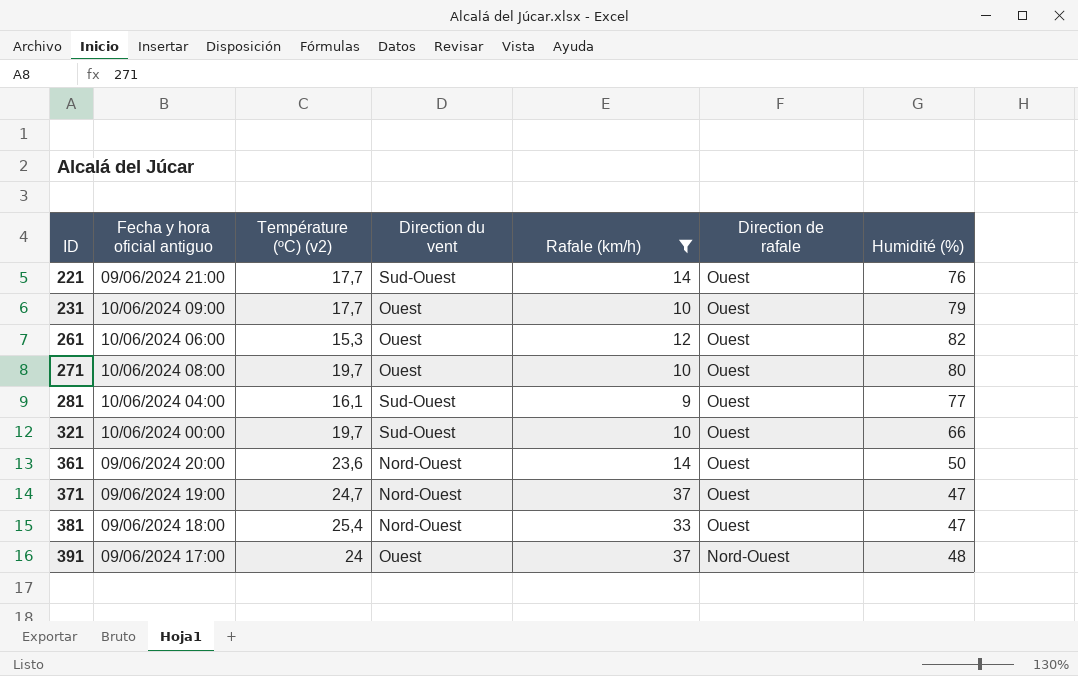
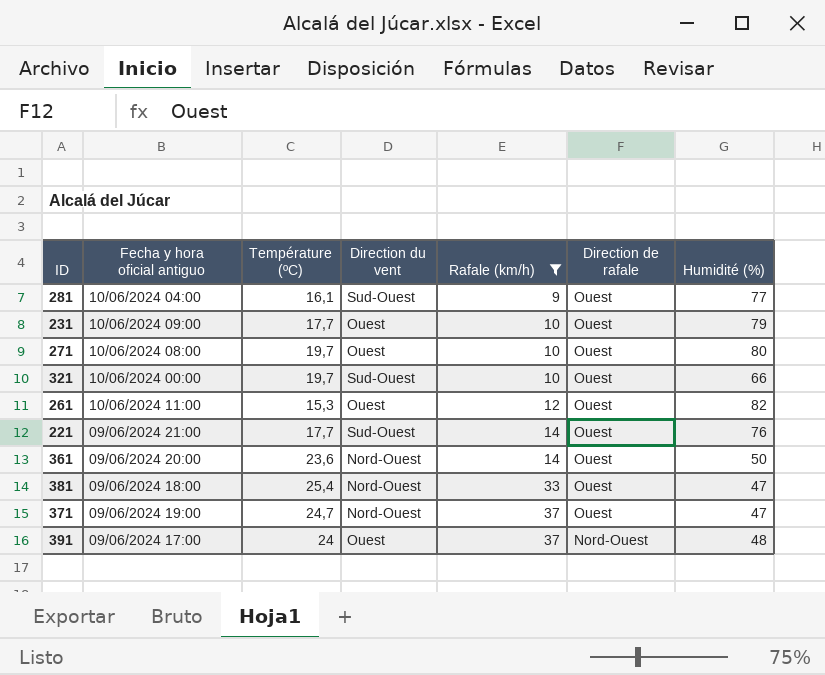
row order: ID ascending -> Rafale (km/h) ascending
column name: Température (ºC) (v2) -> Température (ºC)
261 | Fecha y hora oficial antiguo: 10/06/2024 06:00 -> 10/06/2024 11:00

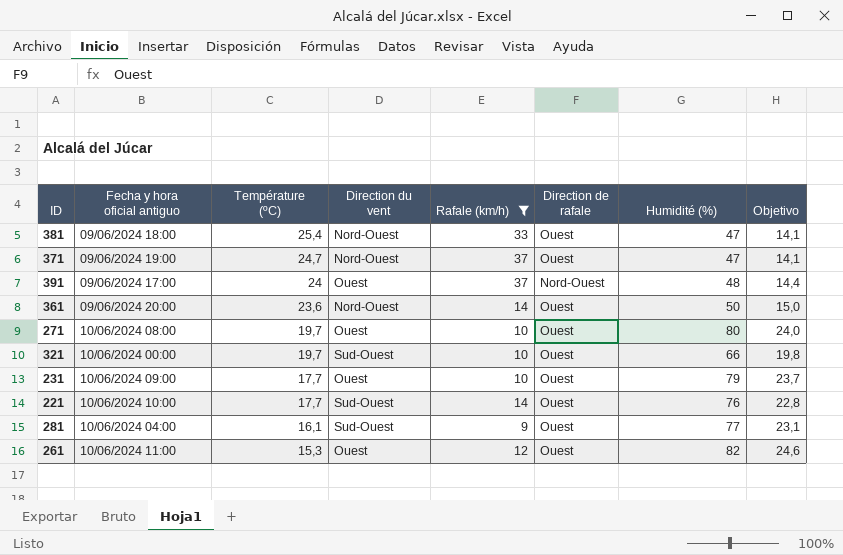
row order: Rafale (km/h) ascending -> Température (ºC) descending
column Objetivo | formula: none -> [Humidité (%)] * 0,3
221 | Fecha y hora oficial antiguo: 09/06/2024 21:00 -> 10/06/2024 10:00

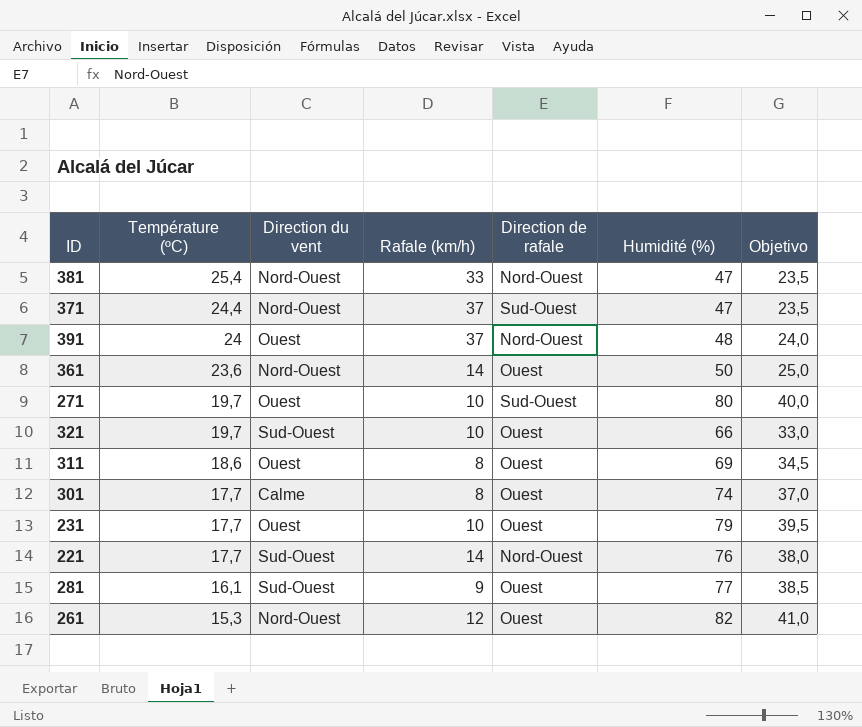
filter: Rafale (km/h) != 8 -> none
column Fecha y hora oficial antiguo | position: 2 -> none
column Objetivo | formula: [Humidité (%)] * 0,3 -> [Humidité (%)] * 0,5
381 | Direction de rafale: Ouest -> Nord-Ouest
371 | Température (ºC): 24,7 -> 24,4
371 | Direction de rafale: Ouest -> Sud-Ouest
271 | Direction de rafale: Ouest -> Sud-Ouest
221 | Direction de rafale: Ouest -> Nord-Ouest
261 | Direction du vent: Ouest -> Nord-Ouest

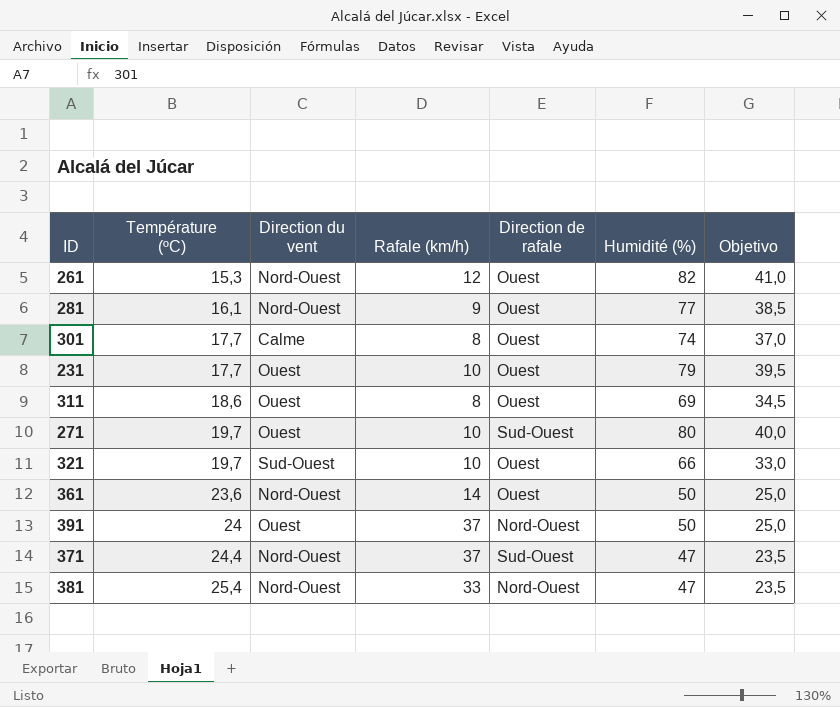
row order: Température (ºC) descending -> Température (ºC) ascending
row 221: 17,7 | Sud-Ouest | 14 | Nord-Ouest | 76 | 38,0 -> none
281 | Direction du vent: Sud-Ouest -> Nord-Ouest
391 | Humidité (%): 48 -> 50
391 | Objetivo: 24,0 -> 25,0

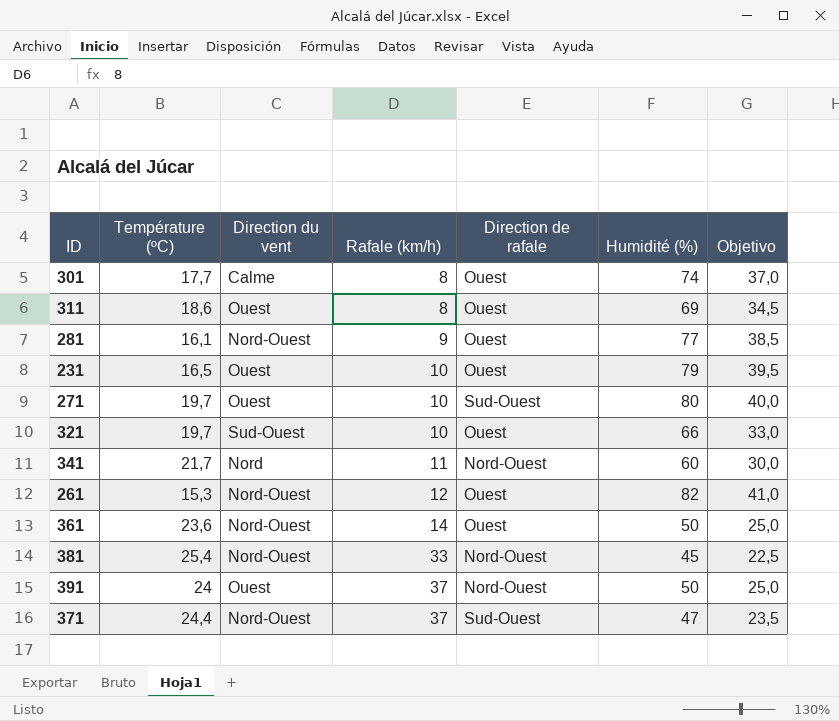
row order: Température (ºC) ascending -> Rafale (km/h) ascending
231 | Température (ºC): 17,7 -> 16,5
row 341: none -> 21,7 | Nord | 11 | Nord-Ouest | 60 | 30,0
381 | Humidité (%): 47 -> 45
381 | Objetivo: 23,5 -> 22,5

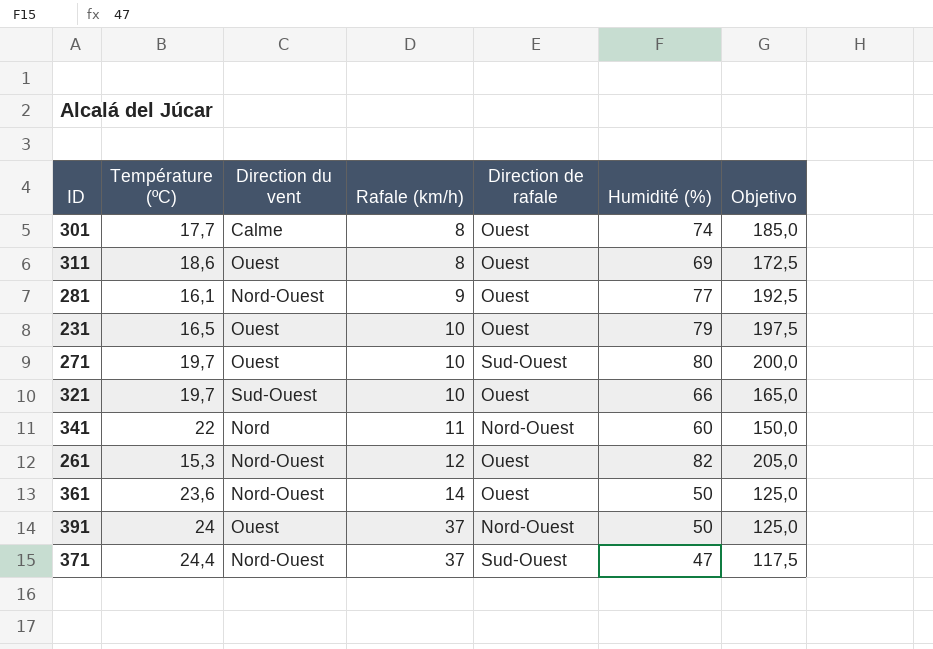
column Objetivo | formula: [Humidité (%)] * 0,5 -> [Humidité (%)] * 2,5
row 381: 25,4 | Nord-Ouest | 33 | Nord-Ouest | 45 | 22,5 -> none
341 | Température (ºC): 21,7 -> 22

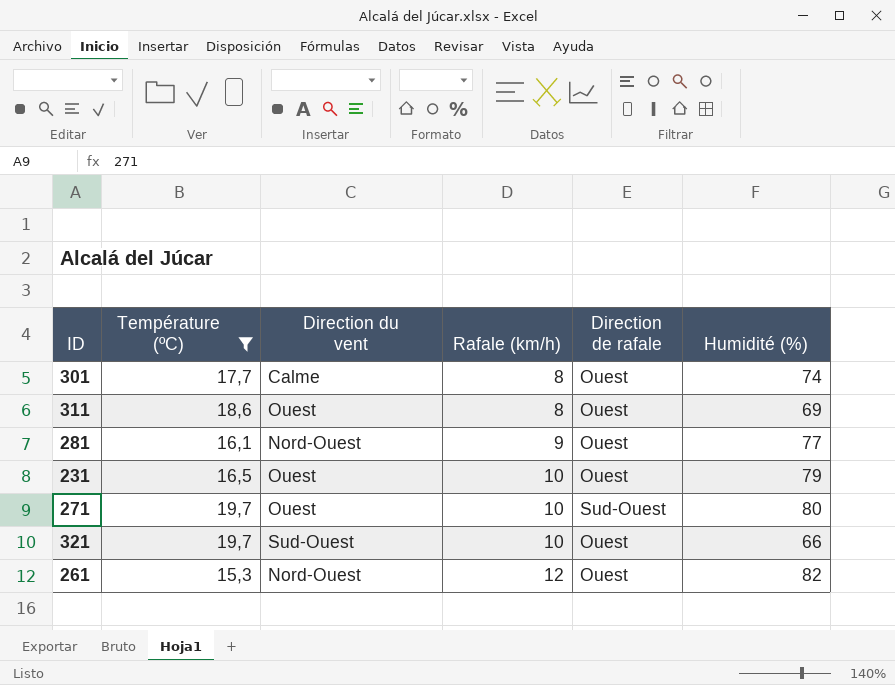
filter: none -> Température (ºC) <= 19,7
column Objetivo | formula: [Humidité (%)] * 2,5 -> none

